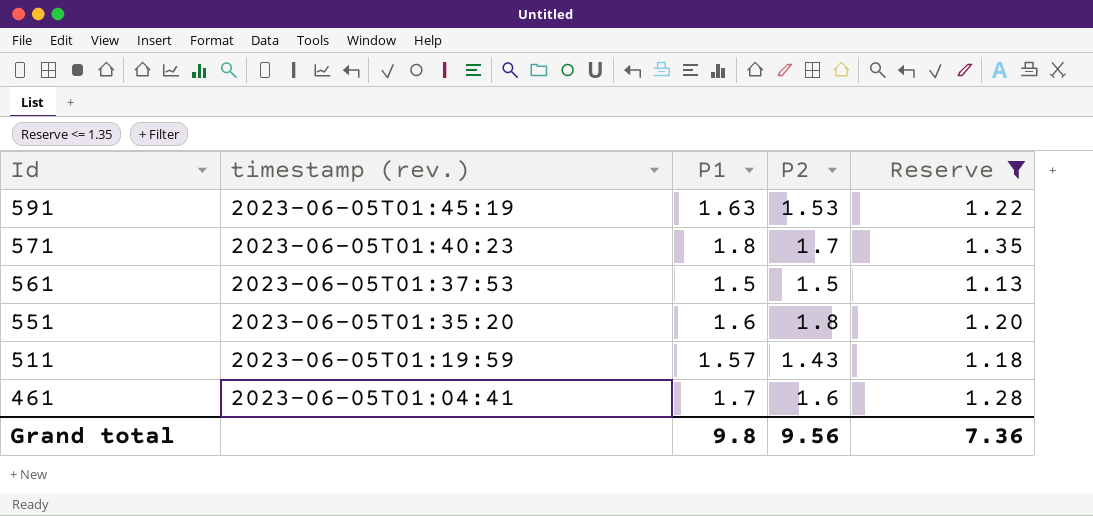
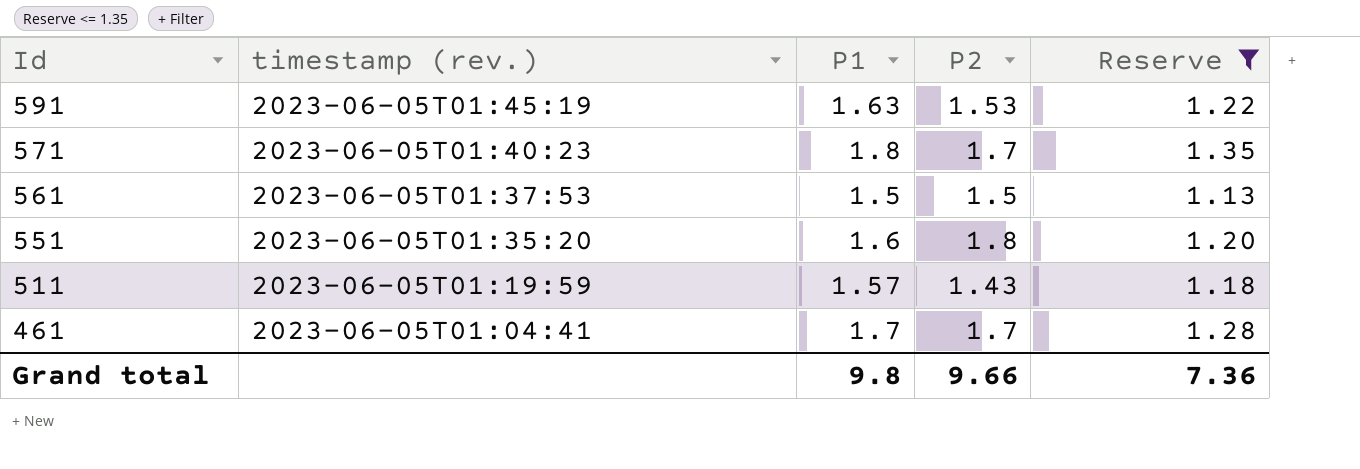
461 | P2: 1.6 -> 1.7
Grand total | P2: 9.56 -> 9.66

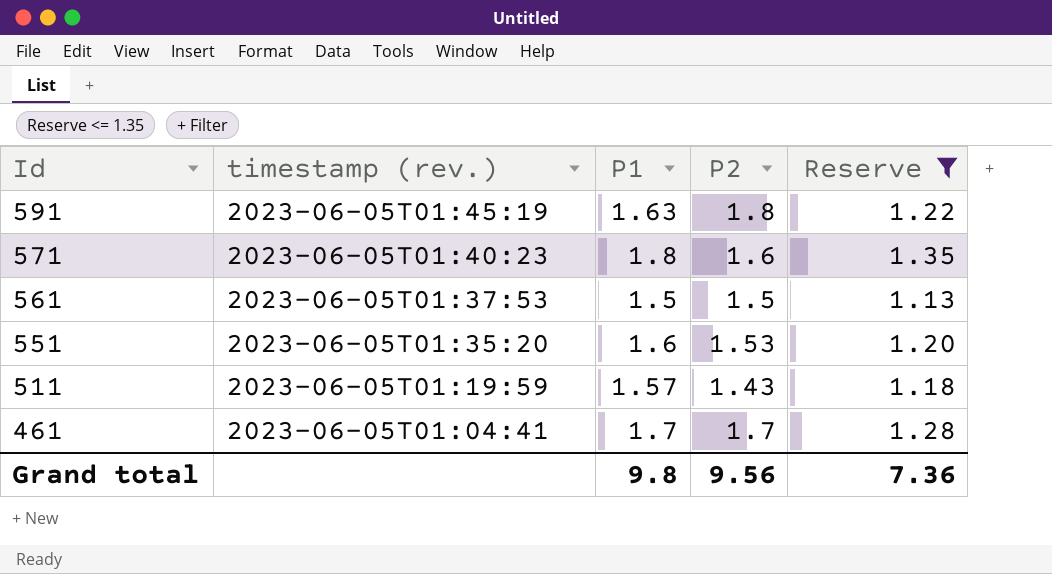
591 | P2: 1.53 -> 1.8
571 | P2: 1.7 -> 1.6
551 | P2: 1.8 -> 1.53
Grand total | P2: 9.66 -> 9.56

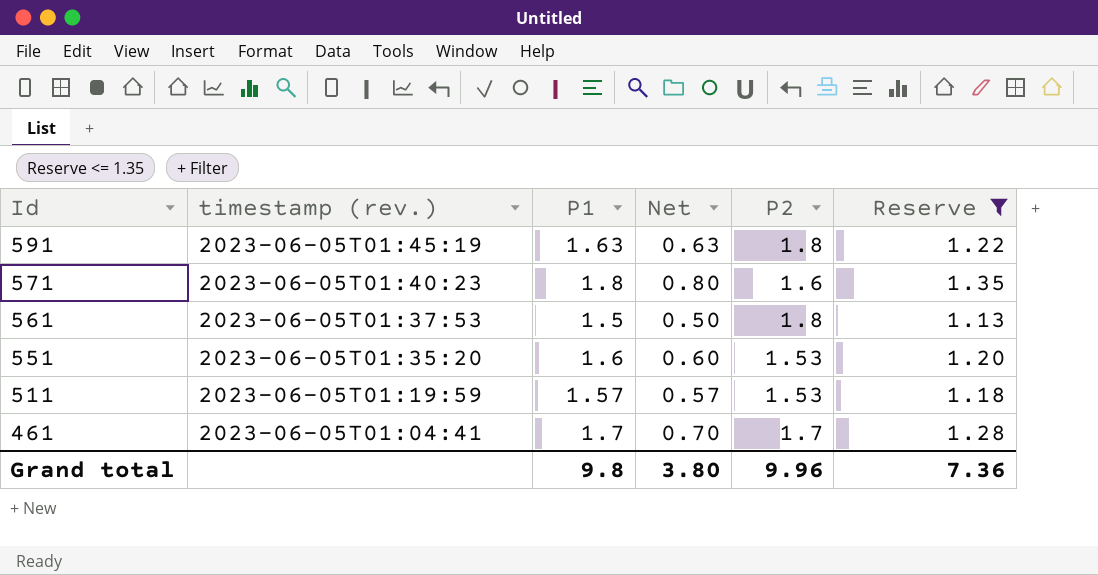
column Net | formula: none -> [P1] - 1
561 | P2: 1.5 -> 1.8
511 | P2: 1.43 -> 1.53
Grand total | P2: 9.56 -> 9.96

